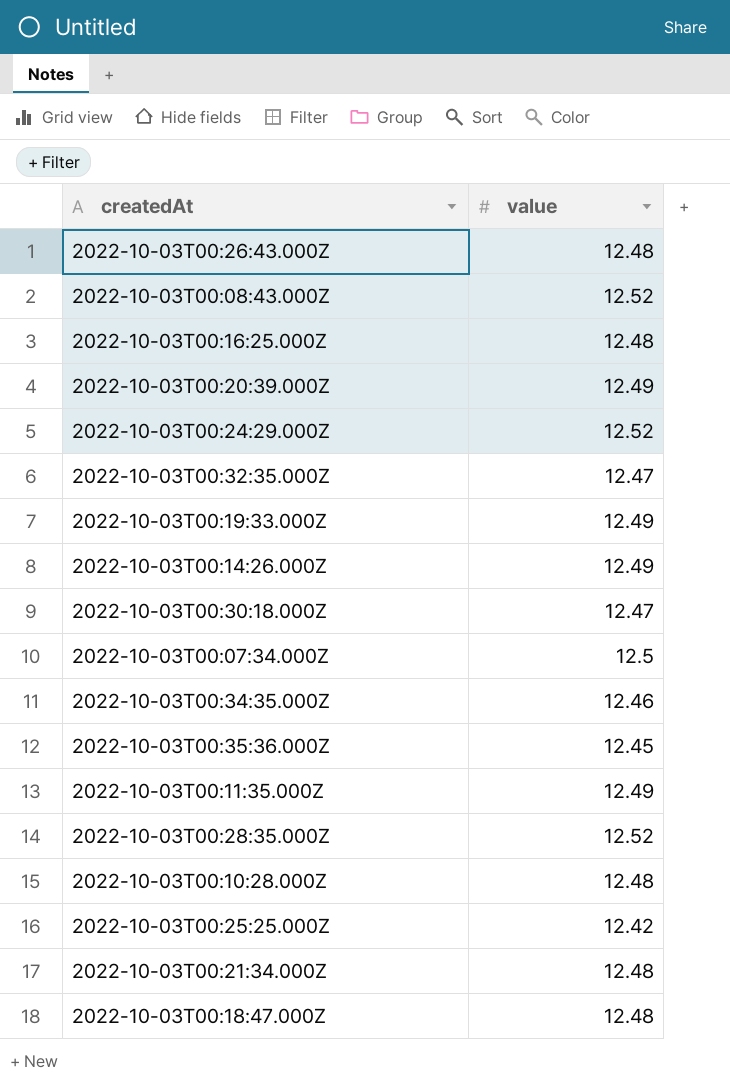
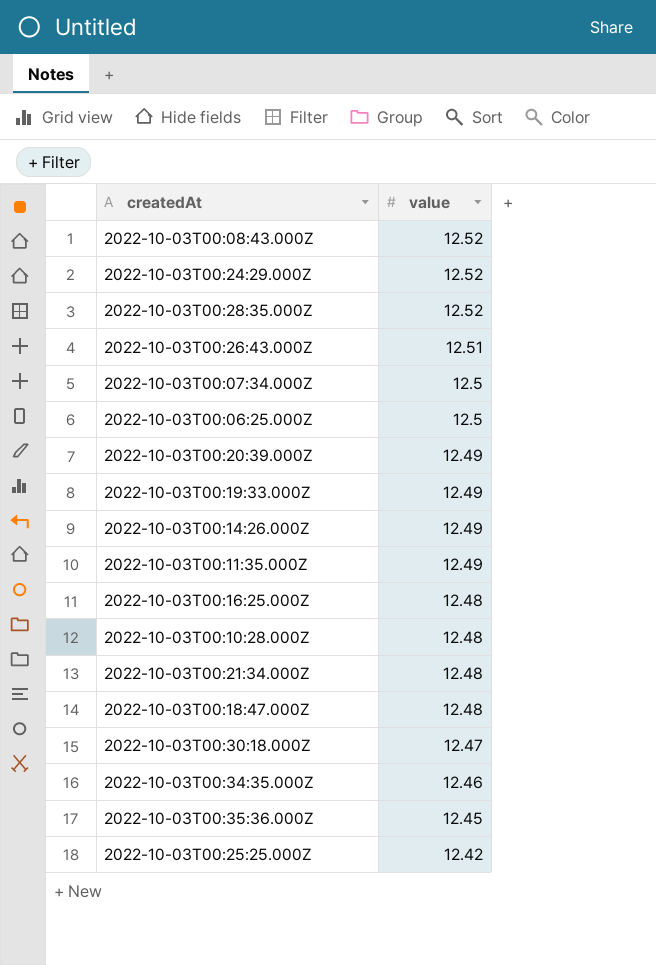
row order: none -> value descending
row 2022-10-03T00:32:35.000Z: 12.47 -> none
2022-10-03T00:26:43.000Z | value: 12.48 -> 12.51
row 2022-10-03T00:06:25.000Z: none -> 12.5

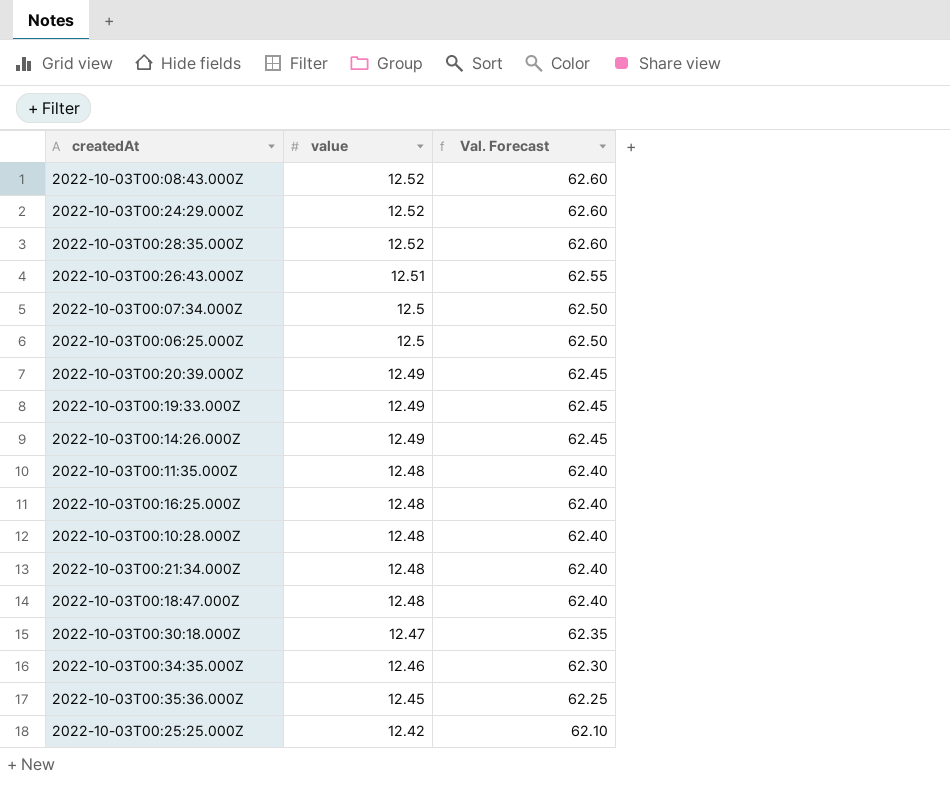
column Val. Forecast | formula: none -> [value] * 5
2022-10-03T00:11:35.000Z | value: 12.49 -> 12.48

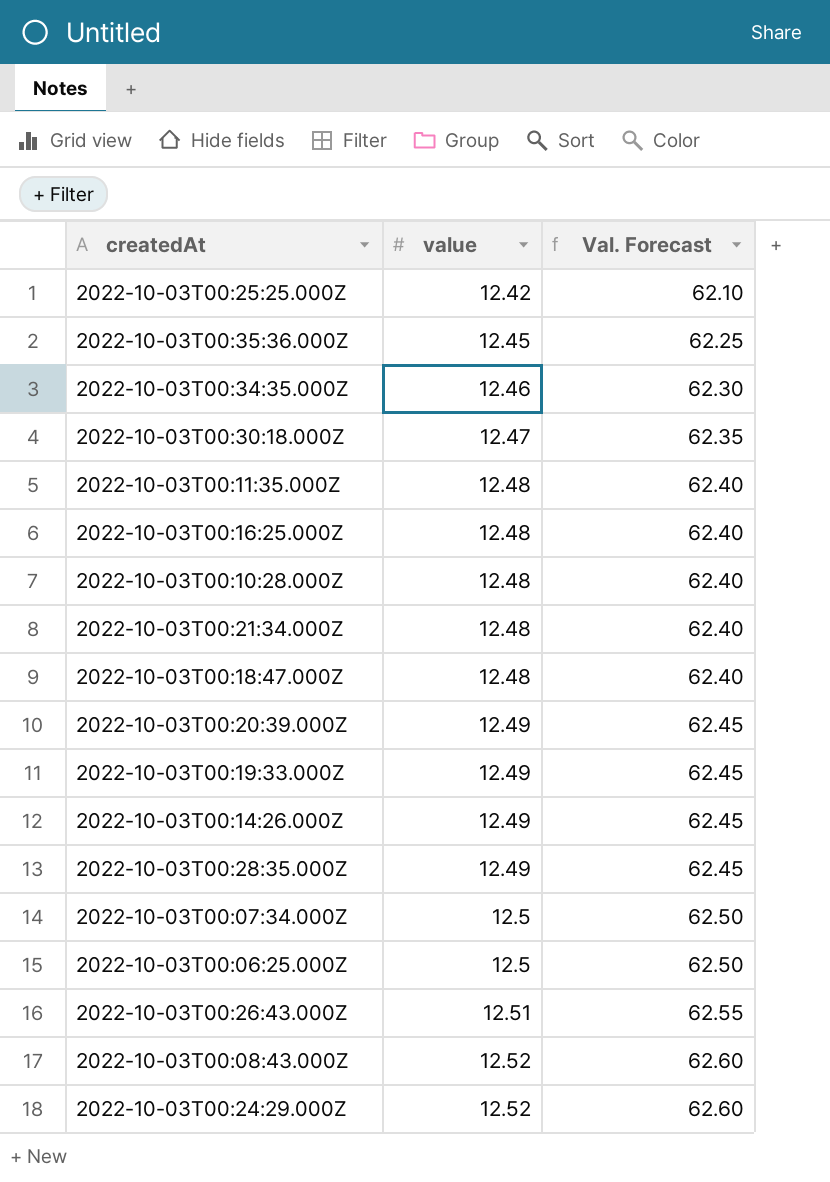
row order: value descending -> value ascending
2022-10-03T00:28:35.000Z | value: 12.52 -> 12.49
2022-10-03T00:28:35.000Z | Val. Forecast: 62.60 -> 62.45

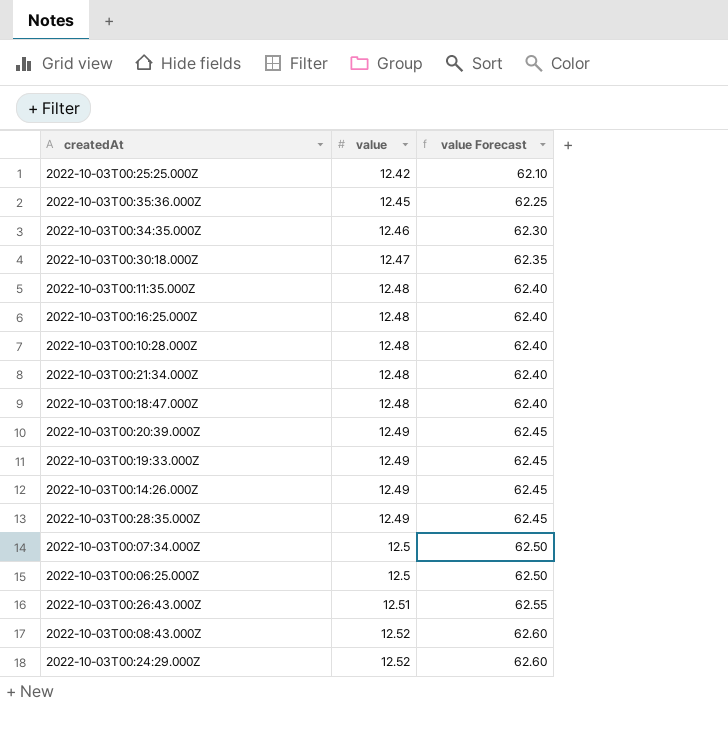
column name: Val. Forecast -> value Forecast

